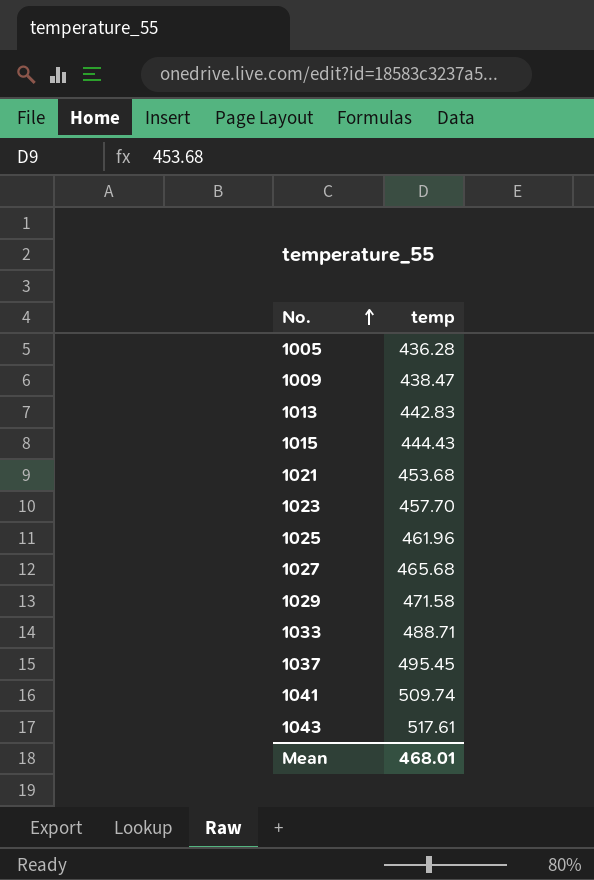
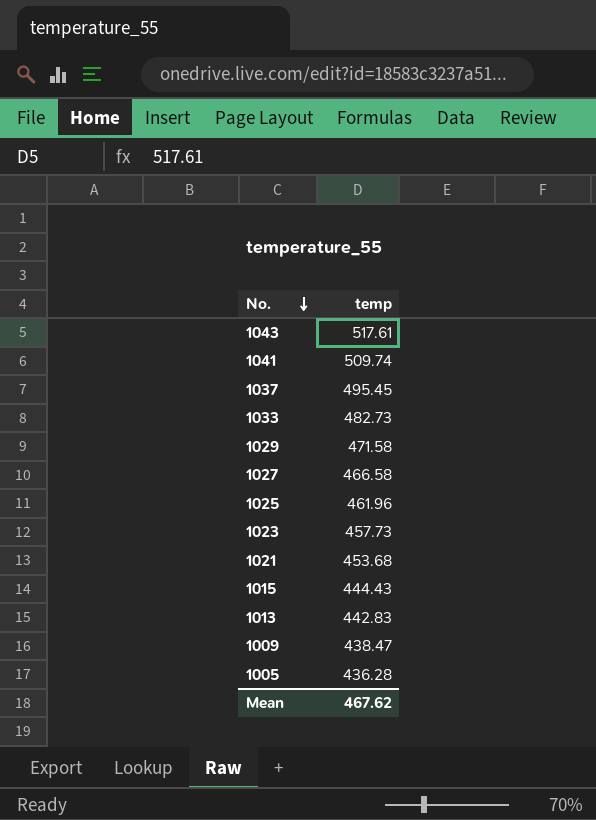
row order: No. ascending -> No. descending
1033 | temp: 488.71 -> 482.73
1027 | temp: 465.68 -> 466.58
1023 | temp: 457.70 -> 457.73
Mean | temp: 468.01 -> 467.62

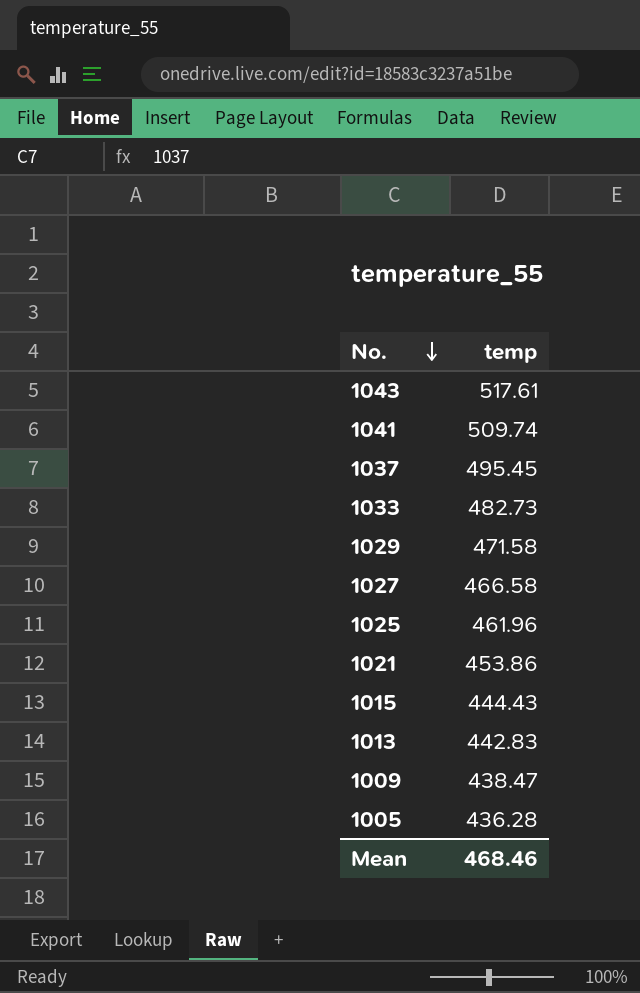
row 1023: 457.73 -> none
1021 | temp: 453.68 -> 453.86
Mean | temp: 467.62 -> 468.46

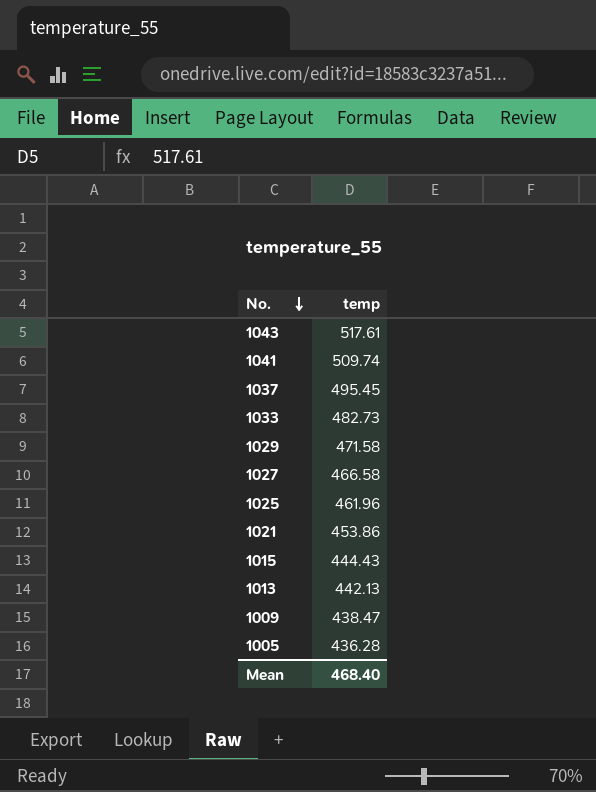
1013 | temp: 442.83 -> 442.13
Mean | temp: 468.46 -> 468.40

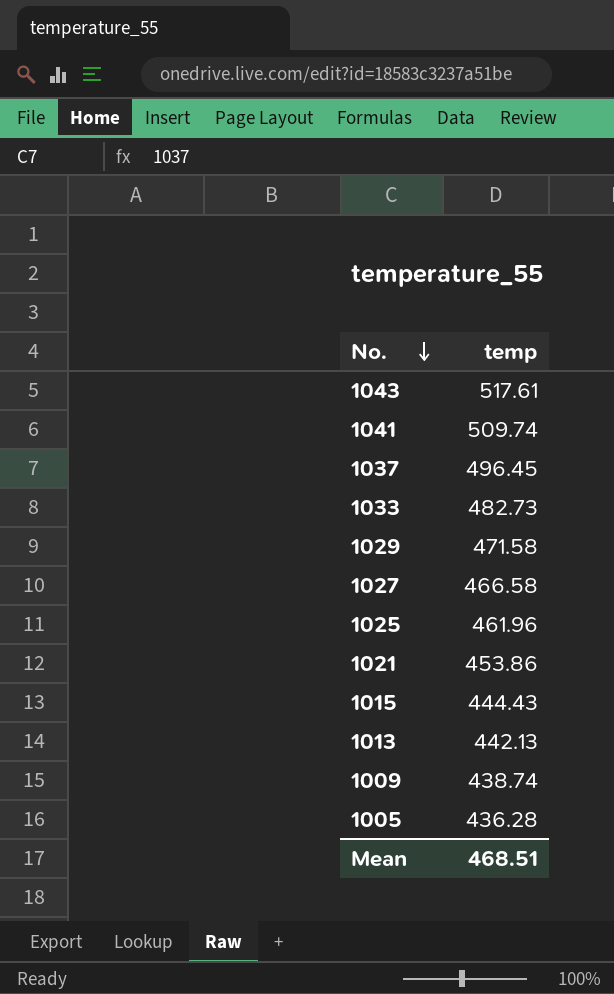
1037 | temp: 495.45 -> 496.45
1009 | temp: 438.47 -> 438.74
Mean | temp: 468.40 -> 468.51

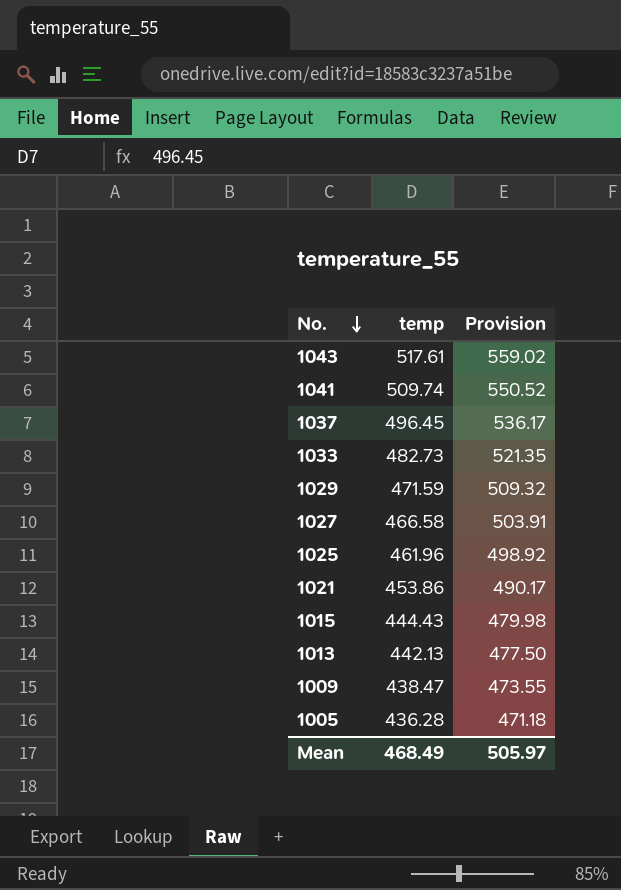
column Provision | formula: none -> [temp] * 1.08
1029 | temp: 471.58 -> 471.59
1009 | temp: 438.74 -> 438.47
Mean | temp: 468.51 -> 468.49

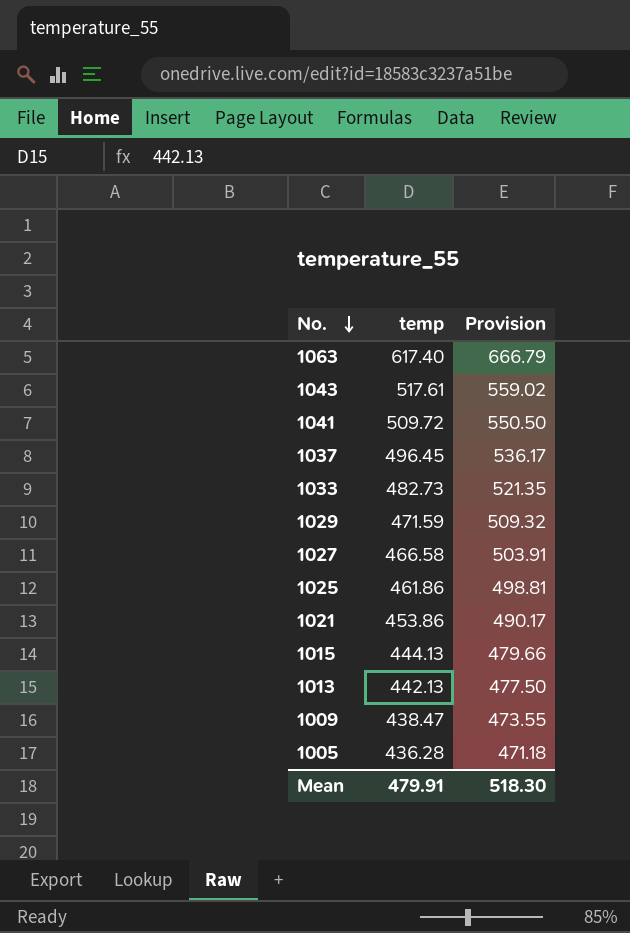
row 1063: none -> 617.40 | 666.79
1041 | temp: 509.74 -> 509.72
1041 | Provision: 550.52 -> 550.50
1025 | temp: 461.96 -> 461.86
1025 | Provision: 498.92 -> 498.81
1015 | temp: 444.43 -> 444.13
1015 | Provision: 479.98 -> 479.66
Mean | temp: 468.49 -> 479.91
Mean | Provision: 505.97 -> 518.30

